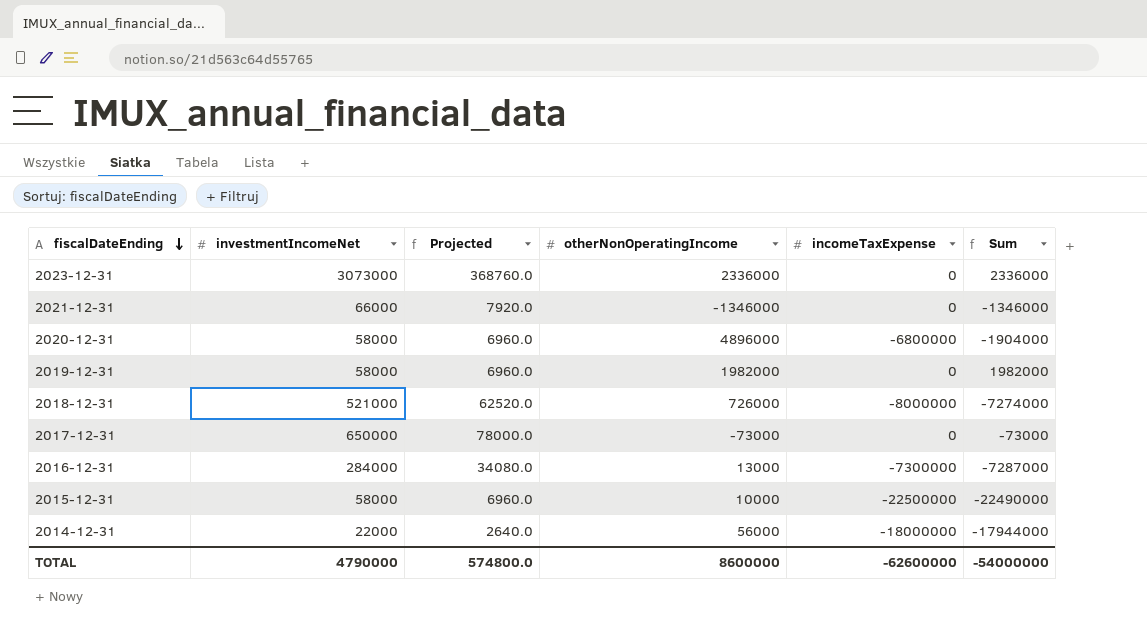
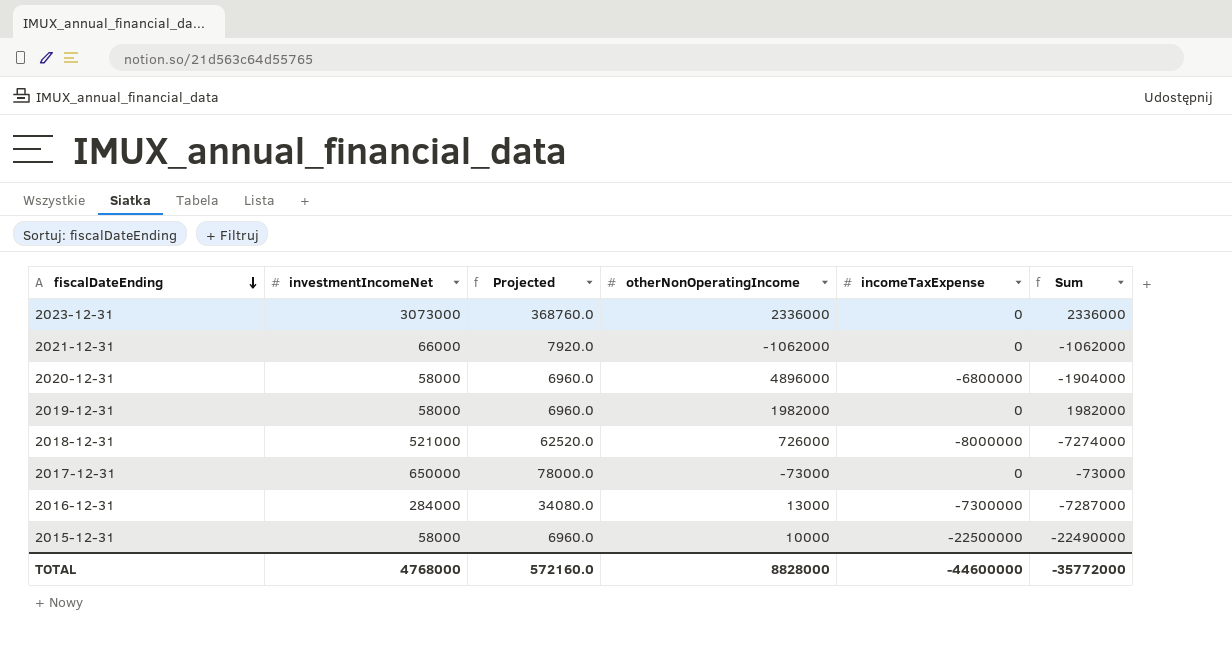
row 2014-12-31: 22000 | 2640.0 | 56000 | -18000000 | -17944000 -> none
2021-12-31 | otherNonOperatingIncome: -1346000 -> -1062000
2021-12-31 | Sum: -1346000 -> -1062000
TOTAL | investmentIncomeNet: 4790000 -> 4768000
TOTAL | Projected: 574800.0 -> 572160.0
TOTAL | otherNonOperatingIncome: 8600000 -> 8828000
TOTAL | incomeTaxExpense: -62600000 -> -44600000
TOTAL | Sum: -54000000 -> -35772000

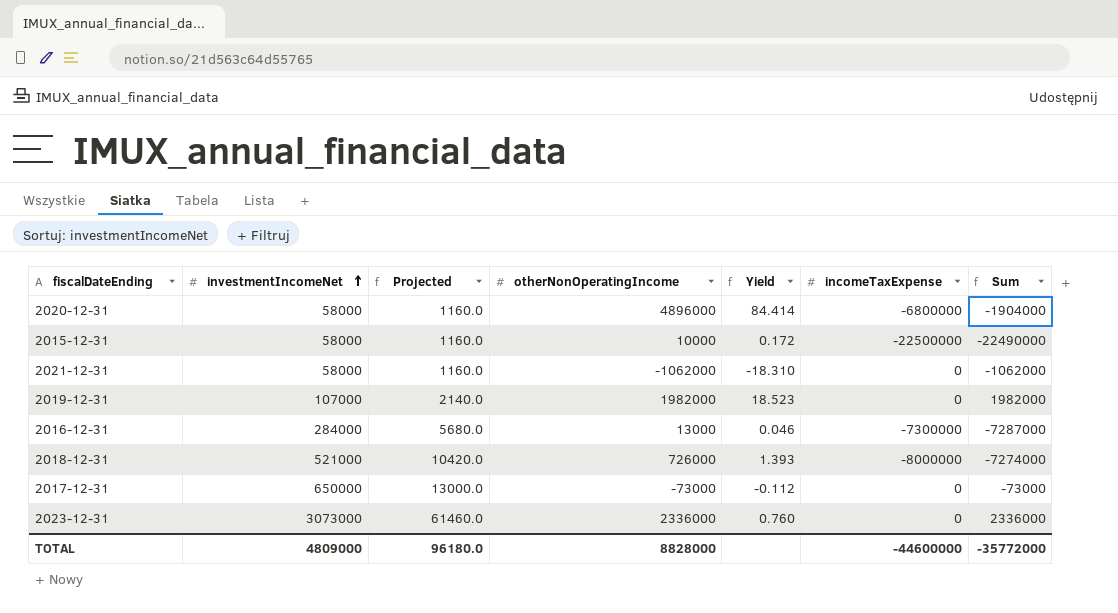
row order: fiscalDateEnding descending -> investmentIncomeNet ascending
column Projected | formula: [investmentIncomeNet] * 0.12 -> [investmentIncomeNet] * 0.02
column Yield | formula: none -> [otherNonOperatingIncome] / [investmentIncomeNet]
2021-12-31 | investmentIncomeNet: 66000 -> 58000
2019-12-31 | investmentIncomeNet: 58000 -> 107000
TOTAL | investmentIncomeNet: 4768000 -> 4809000
TOTAL | Projected: 572160.0 -> 96180.0

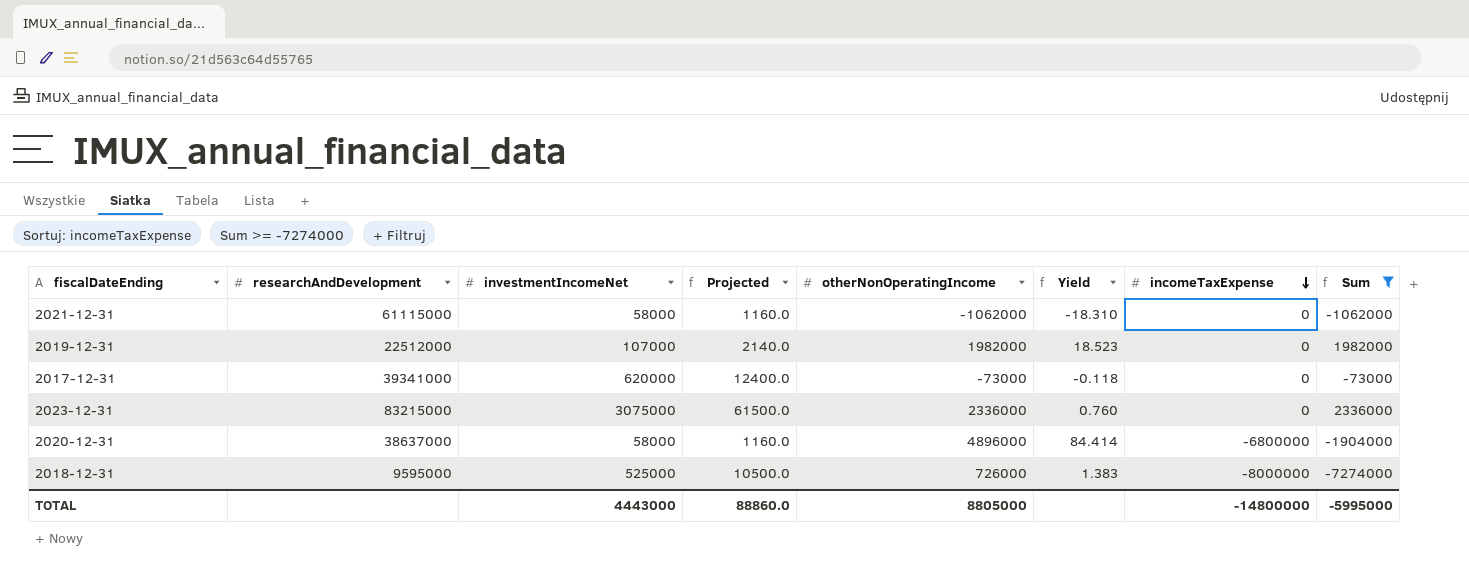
filter: none -> Sum >= -7274000
row order: investmentIncomeNet ascending -> incomeTaxExpense descending
column researchAndDevelopment | position: none -> 2
2017-12-31 | investmentIncomeNet: 650000 -> 620000
2017-12-31 | Projected: 13000.0 -> 12400.0
2017-12-31 | Yield: -0.112 -> -0.118
2023-12-31 | investmentIncomeNet: 3073000 -> 3075000
2023-12-31 | Projected: 61460.0 -> 61500.0
2018-12-31 | investmentIncomeNet: 521000 -> 525000
2018-12-31 | Projected: 10420.0 -> 10500.0
2018-12-31 | Yield: 1.393 -> 1.383
TOTAL | investmentIncomeNet: 4809000 -> 4443000
TOTAL | Projected: 96180.0 -> 88860.0
TOTAL | otherNonOperatingIncome: 8828000 -> 8805000
TOTAL | incomeTaxExpense: -44600000 -> -14800000
TOTAL | Sum: -35772000 -> -5995000

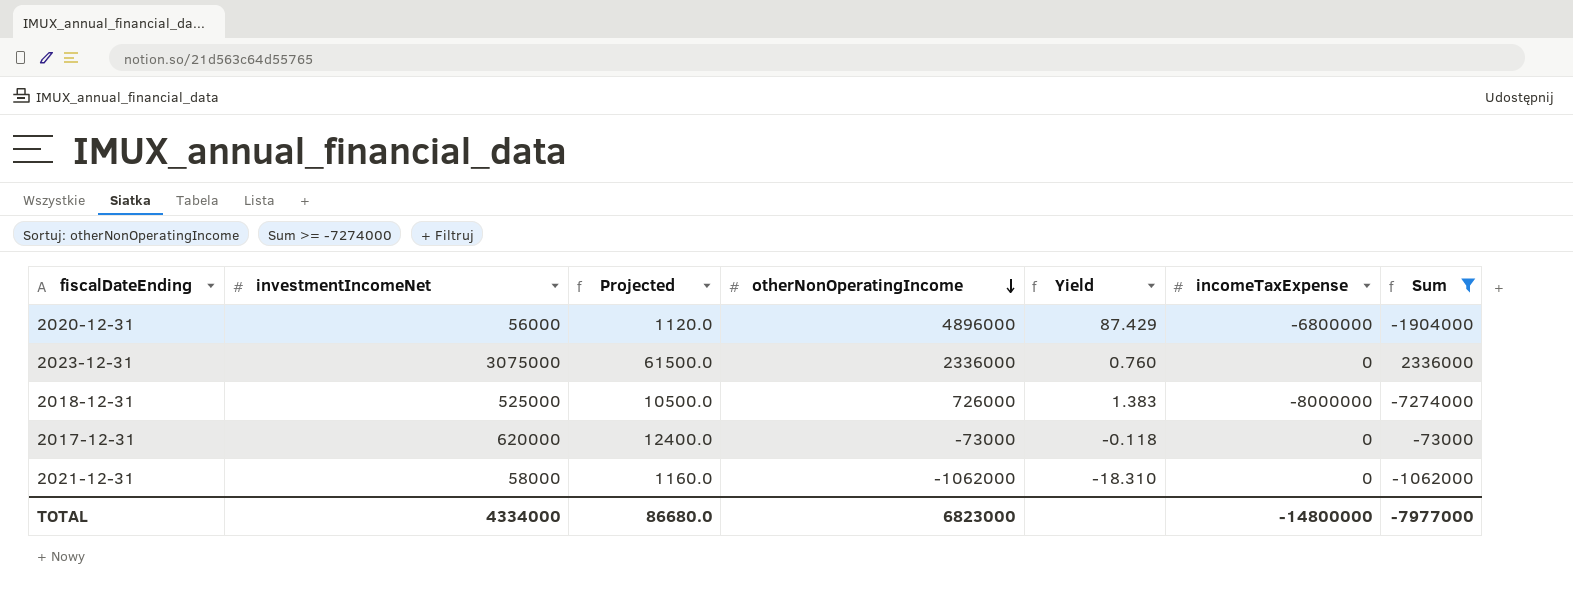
row order: incomeTaxExpense descending -> otherNonOperatingIncome descending
column researchAndDevelopment | position: 2 -> none
row 2019-12-31: 22512000 | 107000 | 2140.0 | 1982000 | 18.523 | 0 | 1982000 -> none
2020-12-31 | investmentIncomeNet: 58000 -> 56000
2020-12-31 | Projected: 1160.0 -> 1120.0
2020-12-31 | Yield: 84.414 -> 87.429
TOTAL | investmentIncomeNet: 4443000 -> 4334000
TOTAL | Projected: 88860.0 -> 86680.0
TOTAL | otherNonOperatingIncome: 8805000 -> 6823000
TOTAL | Sum: -5995000 -> -7977000

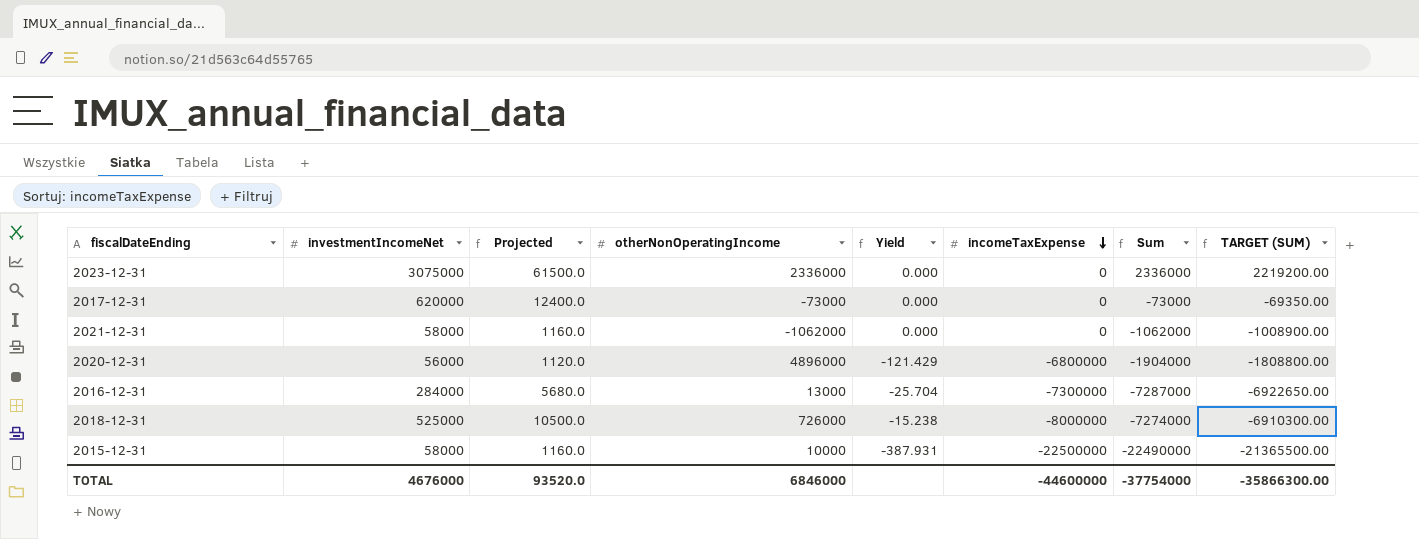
filter: Sum >= -7274000 -> none
row order: otherNonOperatingIncome descending -> incomeTaxExpense descending
column Yield | formula: [otherNonOperatingIncome] / [investmentIncomeNet] -> [incomeTaxExpense] / [investmentIncomeNet]
column TARGET (SUM) | formula: none -> [Sum] * 0.95
TOTAL | investmentIncomeNet: 4334000 -> 4676000
TOTAL | Projected: 86680.0 -> 93520.0
TOTAL | otherNonOperatingIncome: 6823000 -> 6846000
TOTAL | incomeTaxExpense: -14800000 -> -44600000
TOTAL | Sum: -7977000 -> -37754000

